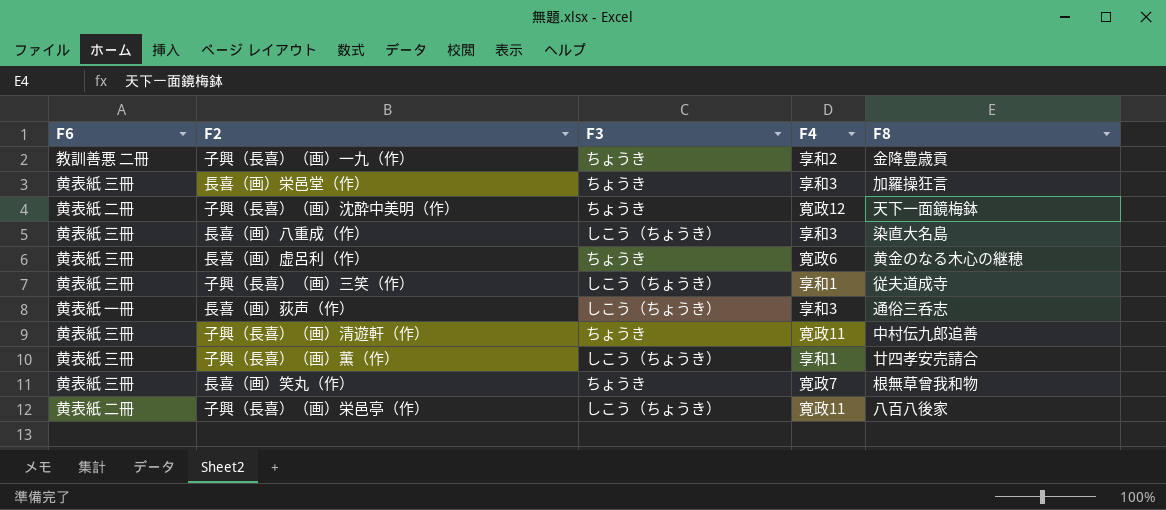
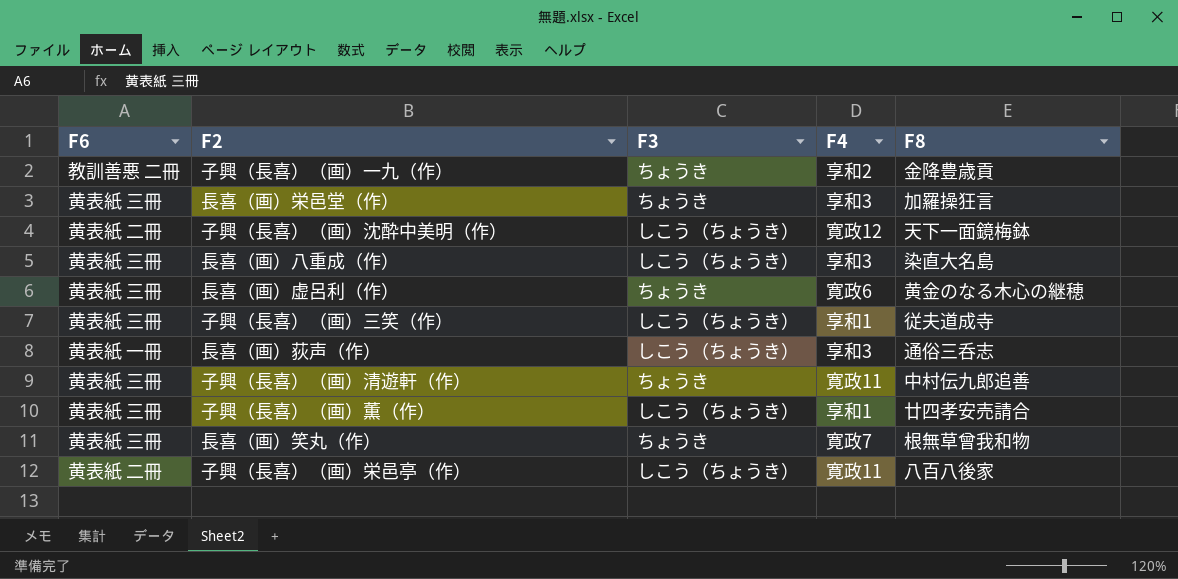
子興（長喜）（画）沈酔中美明（作） | F3: ちょうき -> しこう（ちょうき）

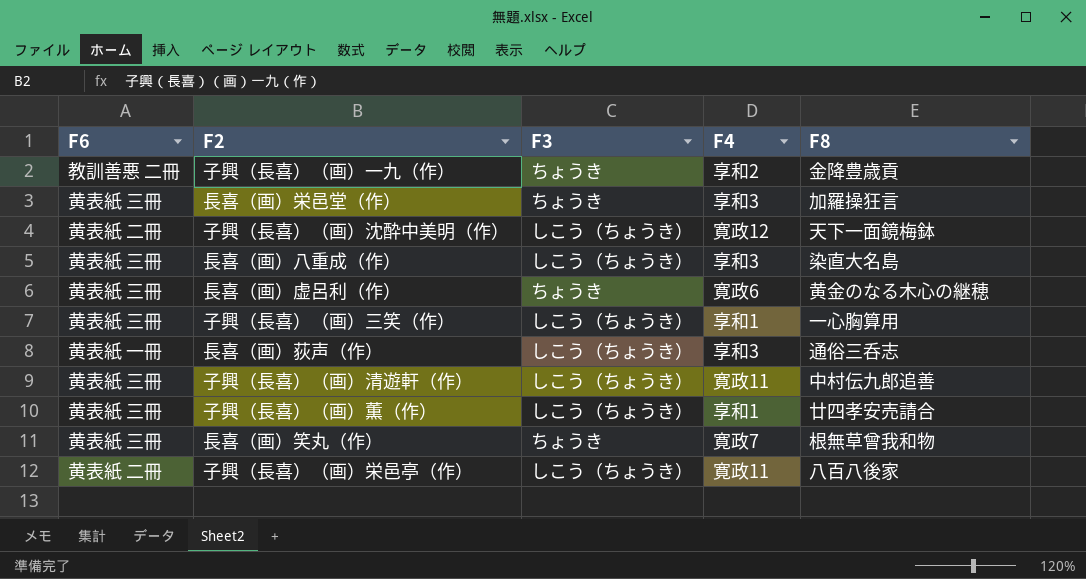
子興（長喜）（画）三笑（作） | F8: 従夫道成寺 -> 一心胸算用
子興（長喜）（画）清遊軒（作） | F3: ちょうき -> しこう（ちょうき）

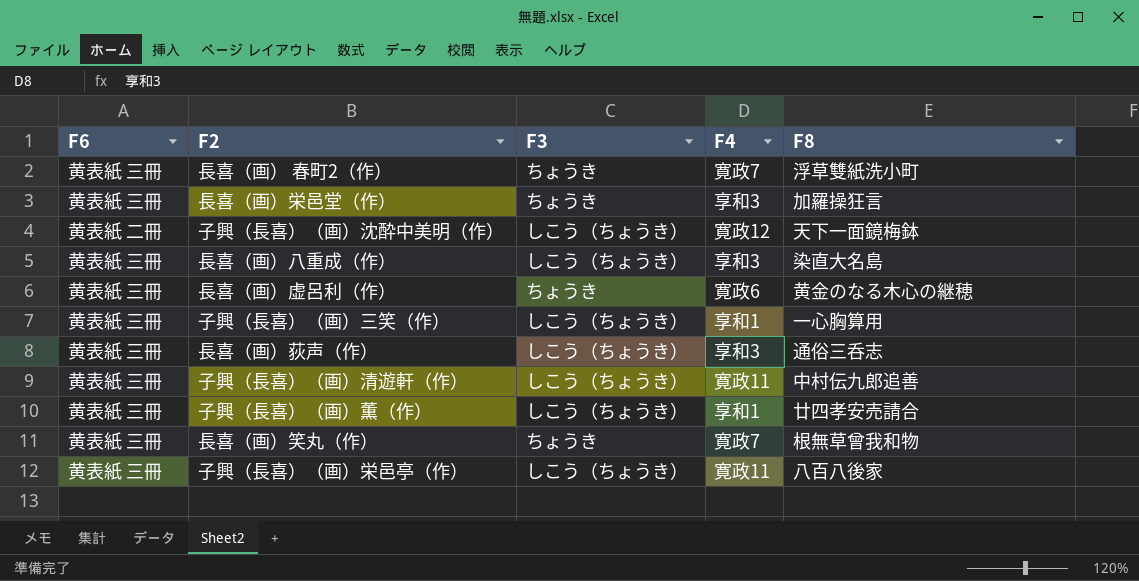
row 子興（長喜）（画）一九（作）: 教訓善悪 二冊 | ちょうき | 享和2 | 金降豊歳貢 -> none
row 長喜（画） 春町2（作）: none -> 黄表紙 三冊 | ちょうき | 寛政7 | 浮草雙紙洗小町
長喜（画）荻声（作） | F6: 黄表紙 一冊 -> 黄表紙 三冊
子興（長喜）（画）栄邑亭（作） | F6: 黄表紙 二冊 -> 黄表紙 三冊

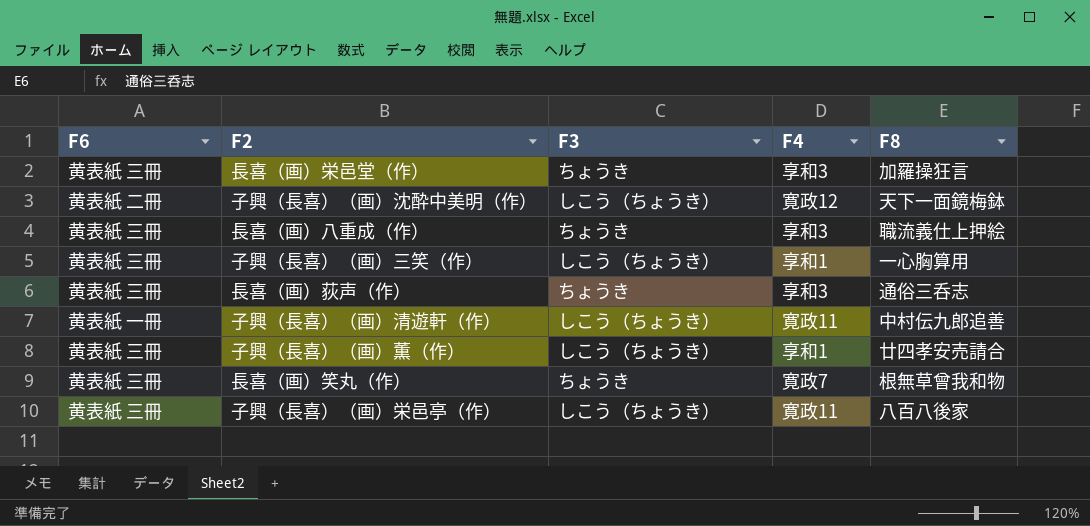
row 長喜（画） 春町2（作）: 黄表紙 三冊 | ちょうき | 寛政7 | 浮草雙紙洗小町 -> none
row 長喜（画）虚呂利（作）: 黄表紙 三冊 | ちょうき | 寛政6 | 黄金のなる木心の継穂 -> none
長喜（画）八重成（作） | F3: しこう（ちょうき） -> ちょうき
長喜（画）八重成（作） | F8: 染直大名島 -> 職流義仕上押絵
長喜（画）荻声（作） | F3: しこう（ちょうき） -> ちょうき
子興（長喜）（画）清遊軒（作） | F6: 黄表紙 三冊 -> 黄表紙 一冊

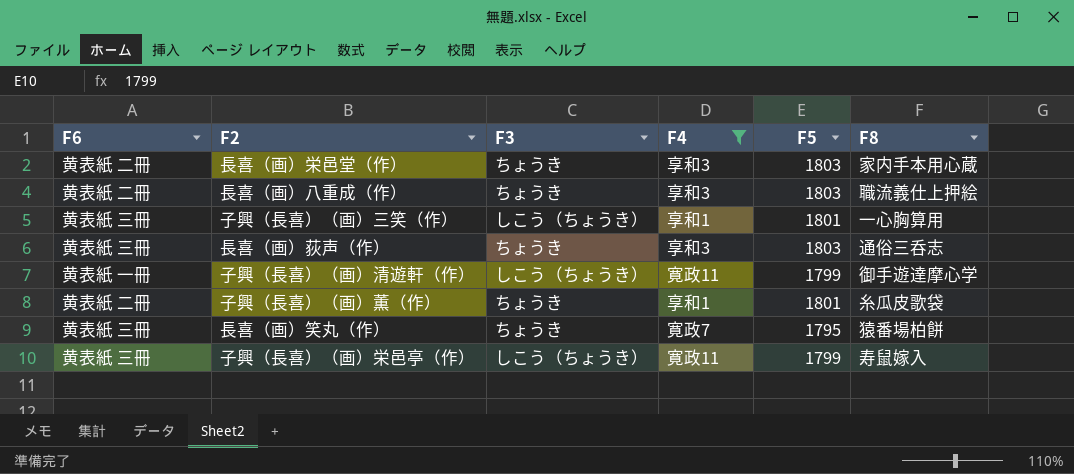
filter: none -> F4 != 寛政12
column F5 | position: none -> 5
長喜（画）栄邑堂（作） | F6: 黄表紙 三冊 -> 黄表紙 二冊
長喜（画）栄邑堂（作） | F8: 加羅操狂言 -> 家内手本用心蔵
長喜（画）八重成（作） | F6: 黄表紙 三冊 -> 黄表紙 二冊
子興（長喜）（画）清遊軒（作） | F8: 中村伝九郎追善 -> 御手遊達摩心学
子興（長喜）（画）薫（作） | F6: 黄表紙 三冊 -> 黄表紙 二冊
子興（長喜）（画）薫（作） | F3: しこう（ちょうき） -> ちょうき
子興（長喜）（画）薫（作） | F8: 廿四孝安売請合 -> 糸瓜皮歌袋
長喜（画）笑丸（作） | F8: 根無草曾我和物 -> 猿番場柏餅
子興（長喜）（画）栄邑亭（作） | F8: 八百八後家 -> 寿鼠嫁入

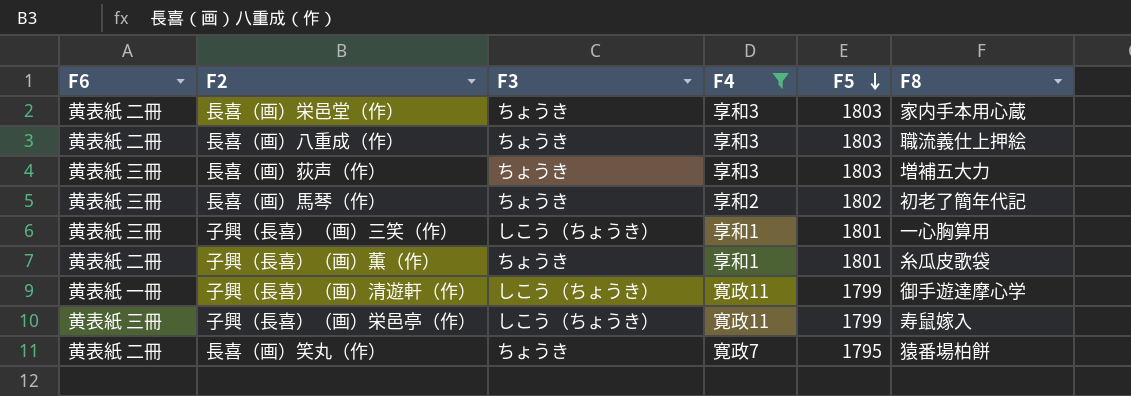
row order: none -> F5 descending
長喜（画）荻声（作） | F8: 通俗三呑志 -> 増補五大力
row 長喜（画）馬琴（作）: none -> 黄表紙 三冊 | ちょうき | 享和2 | 1802 | 初老了簡年代記
長喜（画）笑丸（作） | F6: 黄表紙 三冊 -> 黄表紙 二冊

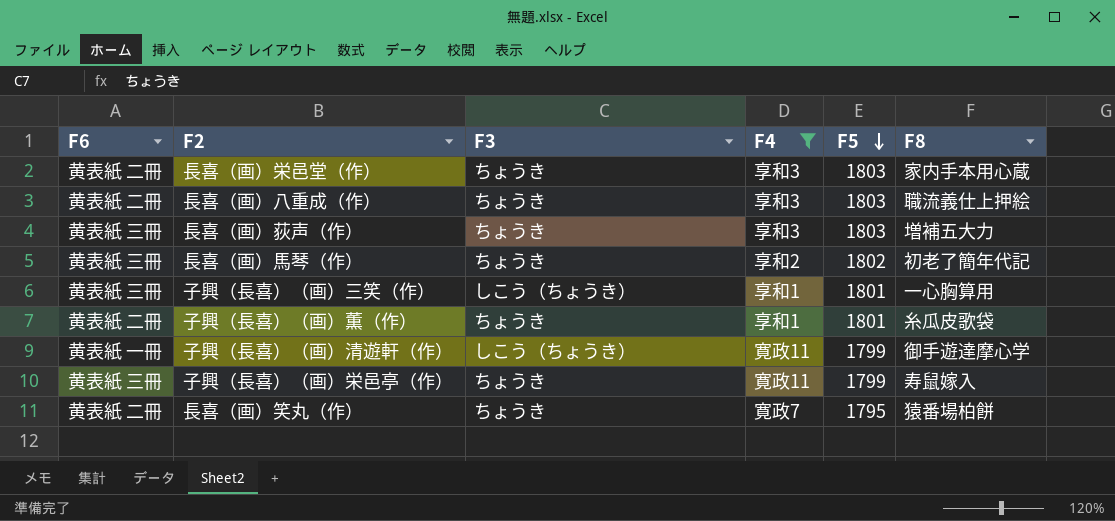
子興（長喜）（画）栄邑亭（作） | F3: しこう（ちょうき） -> ちょうき

